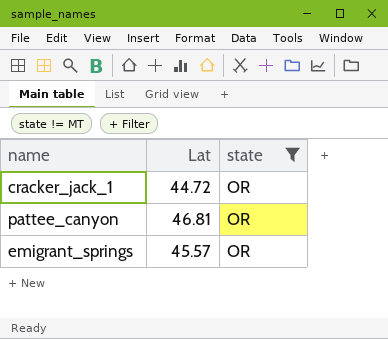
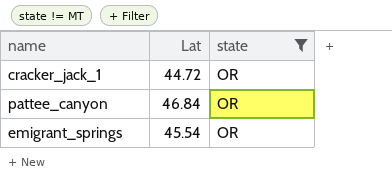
pattee_canyon | Lat: 46.81 -> 46.84
emigrant_springs | Lat: 45.57 -> 45.54

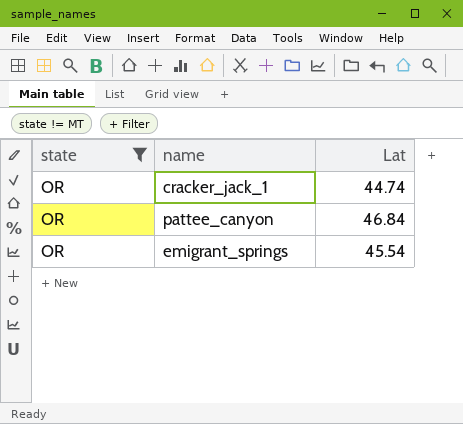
column state | position: 3 -> 1
cracker_jack_1 | Lat: 44.72 -> 44.74

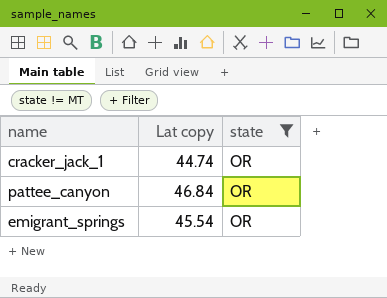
column name: Lat -> Lat copy
column state | position: 1 -> 3

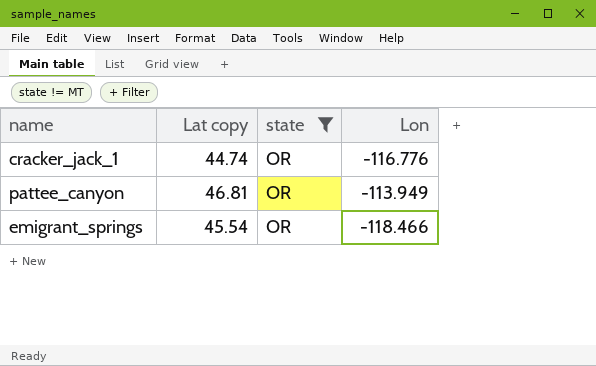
column Lon | position: none -> 4
pattee_canyon | Lat copy: 46.84 -> 46.81

